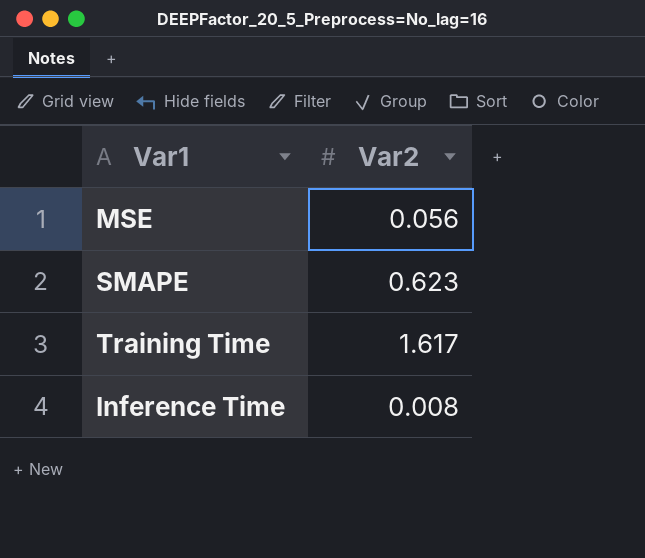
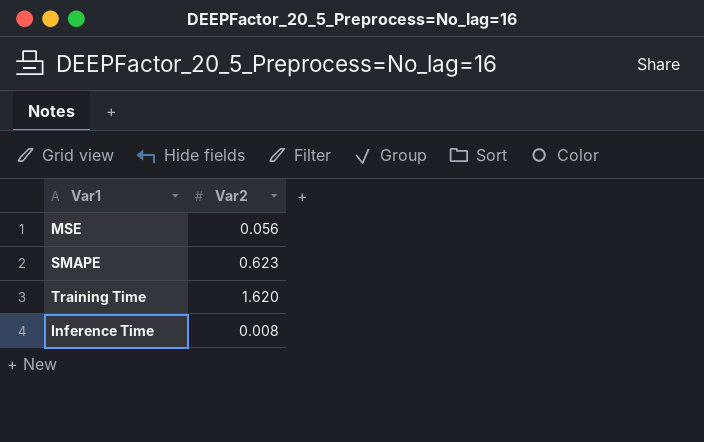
Training Time | Var2: 1.617 -> 1.620

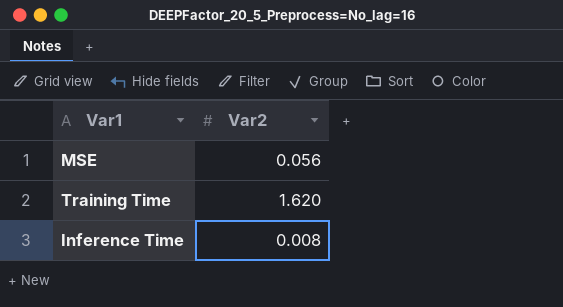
row SMAPE: 0.623 -> none

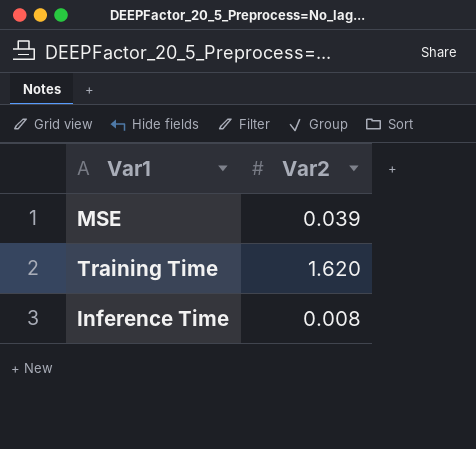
MSE | Var2: 0.056 -> 0.039

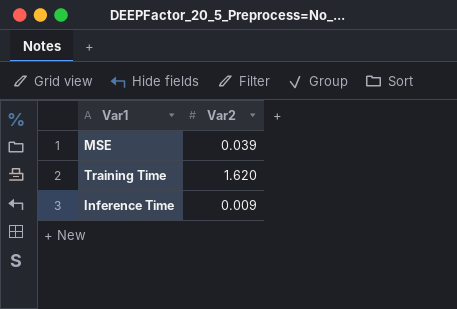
Inference Time | Var2: 0.008 -> 0.009

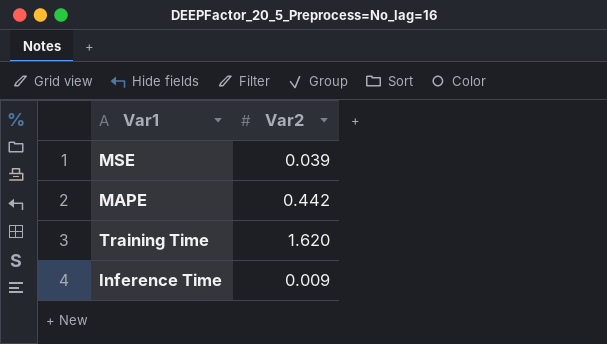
row MAPE: none -> 0.442

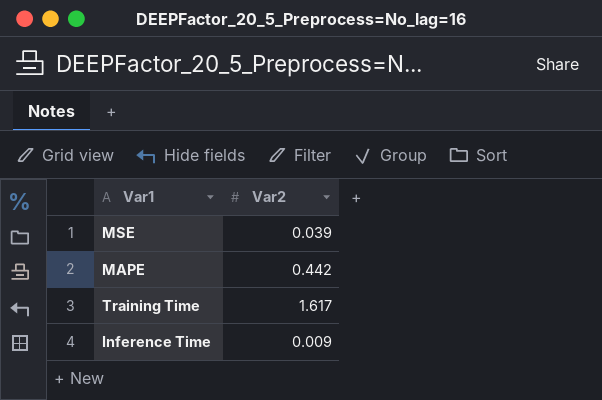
Training Time | Var2: 1.620 -> 1.617

